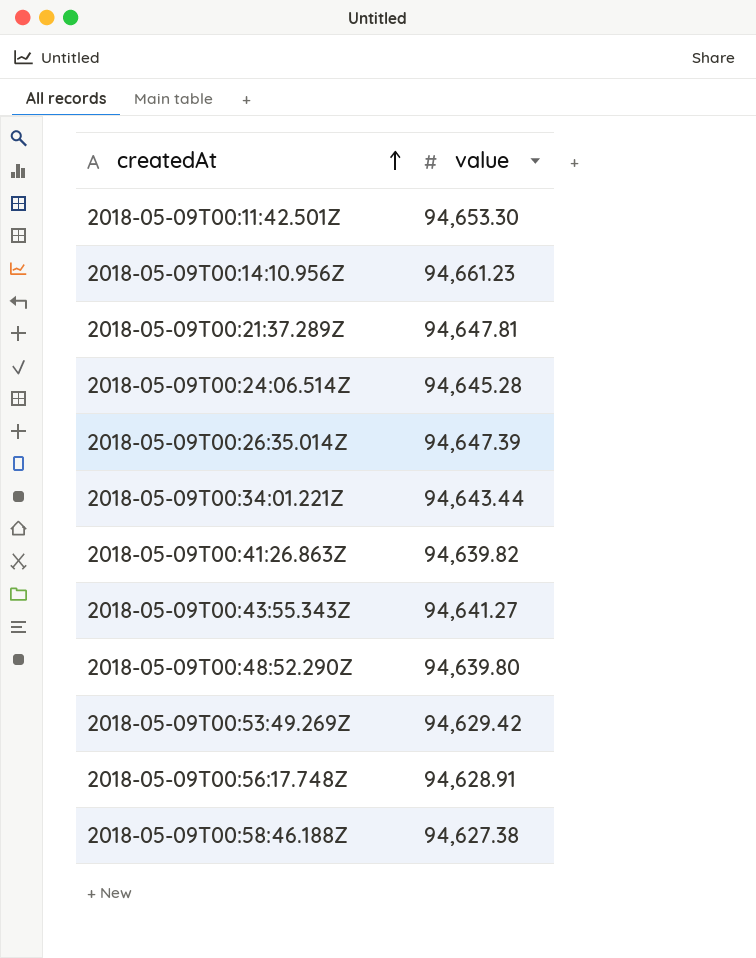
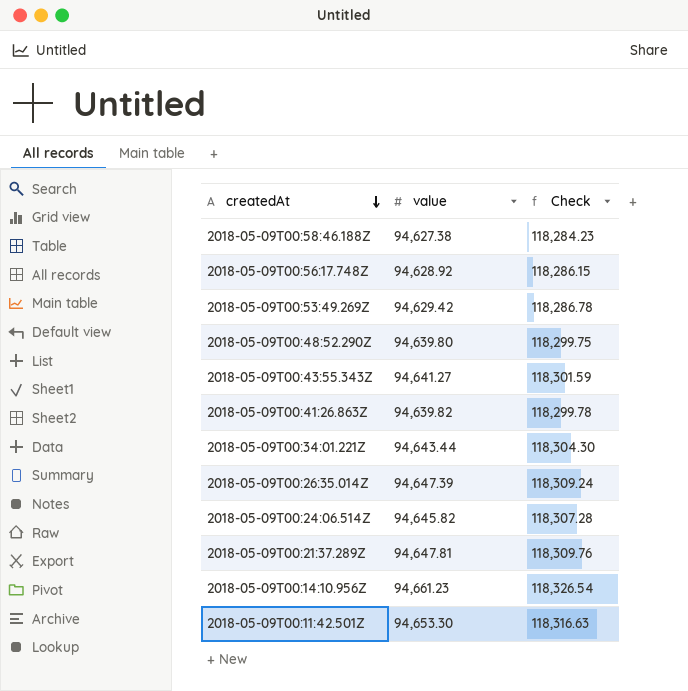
row order: createdAt ascending -> createdAt descending
column Check | formula: none -> [value] * 1.25
2018-05-09T00:56:17.748Z | value: 94,628.91 -> 94,628.92
2018-05-09T00:24:06.514Z | value: 94,645.28 -> 94,645.82

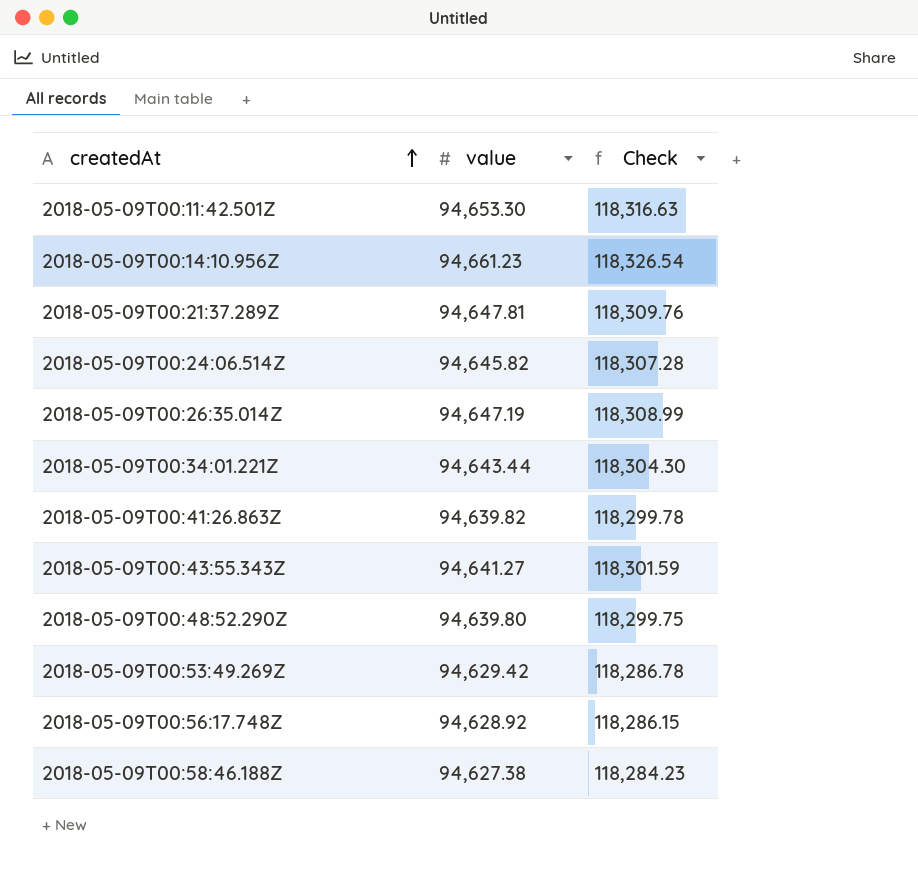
row order: createdAt descending -> createdAt ascending
2018-05-09T00:26:35.014Z | value: 94,647.39 -> 94,647.19
2018-05-09T00:26:35.014Z | Check: 118,309.24 -> 118,308.99

